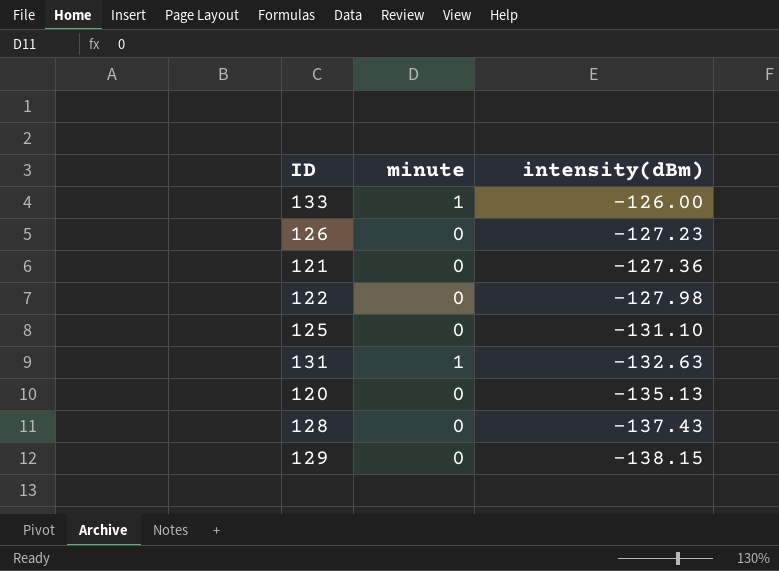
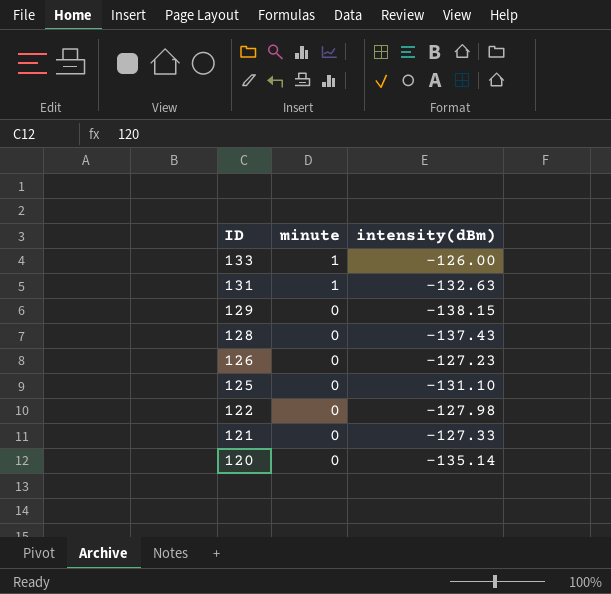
row order: intensity(dBm) descending -> ID descending
121 | intensity(dBm): -127.36 -> -127.33
120 | intensity(dBm): -135.13 -> -135.14

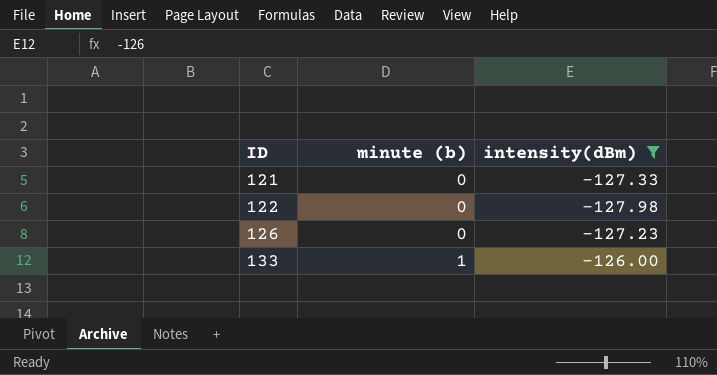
filter: none -> intensity(dBm) >= -127.98
row order: ID descending -> ID ascending
column name: minute -> minute (b)

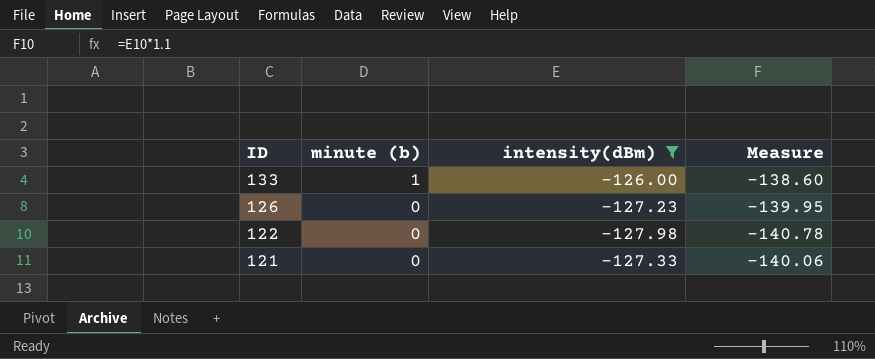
row order: ID ascending -> ID descending
column Measure | formula: none -> [intensity(dBm)] * 1.1

